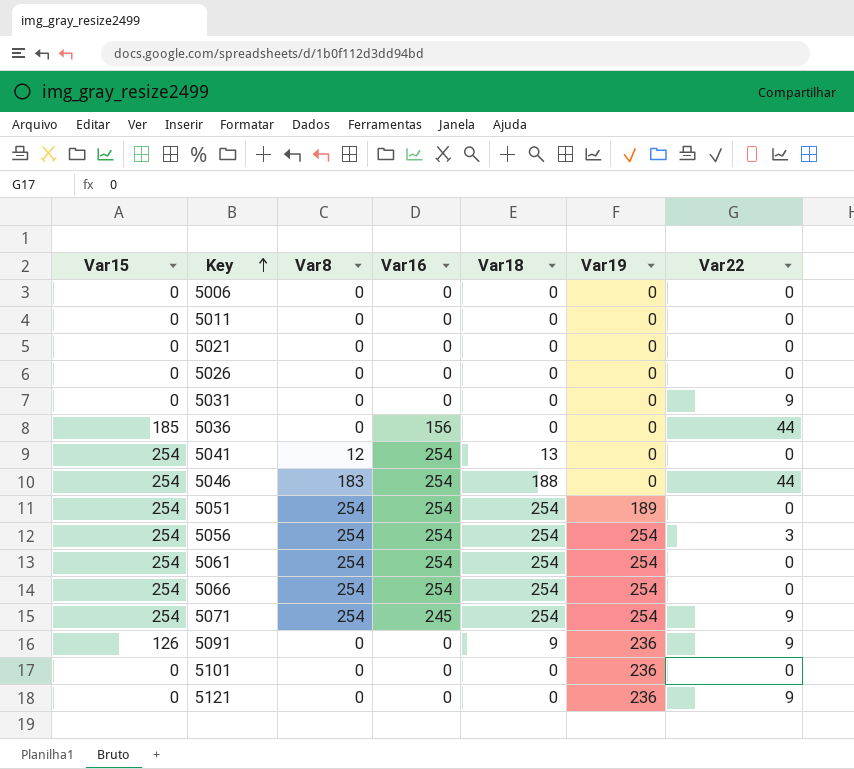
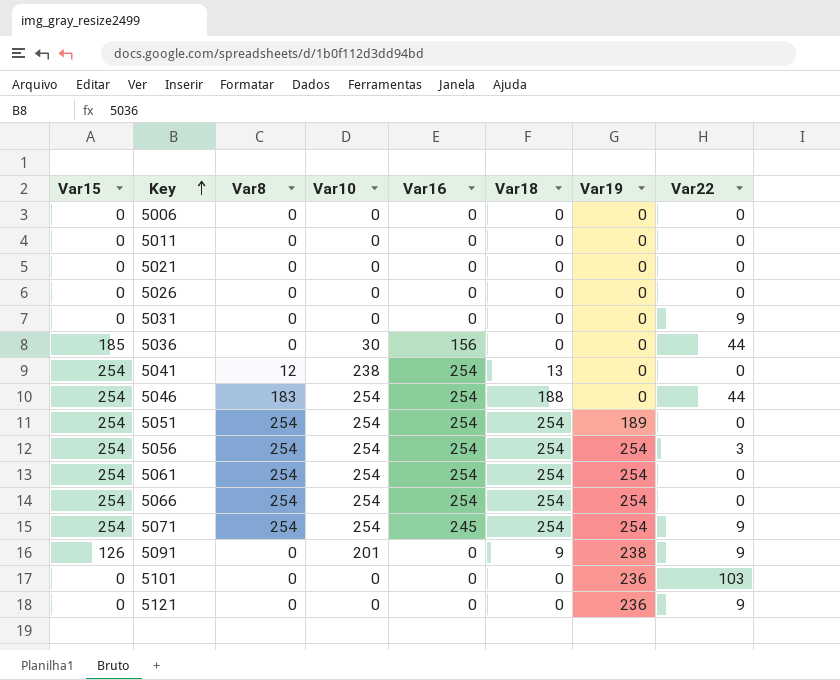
column Var10 | position: none -> 4
5091 | Var19: 236 -> 238
5101 | Var22: 0 -> 103

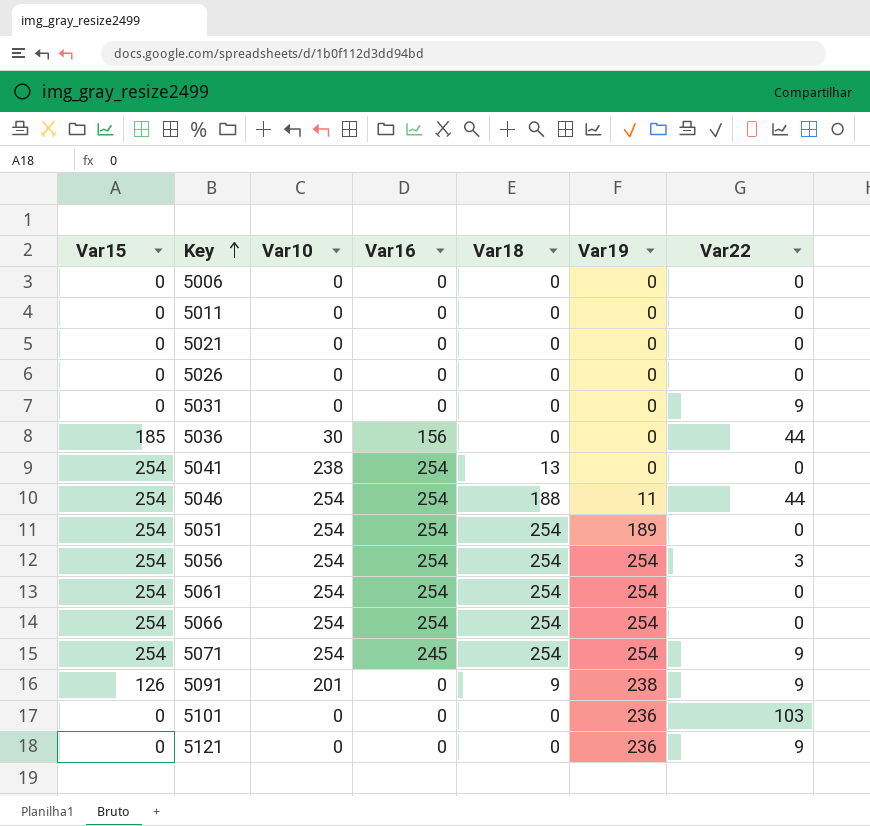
column Var8 | position: 3 -> none
5046 | Var19: 0 -> 11

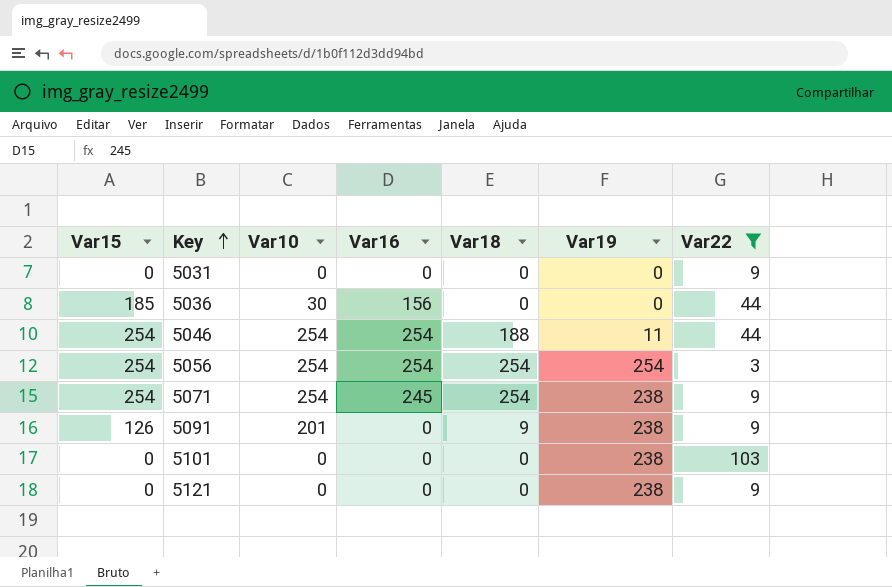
filter: none -> Var22 != 0
5071 | Var19: 254 -> 238
5101 | Var19: 236 -> 238
5121 | Var19: 236 -> 238

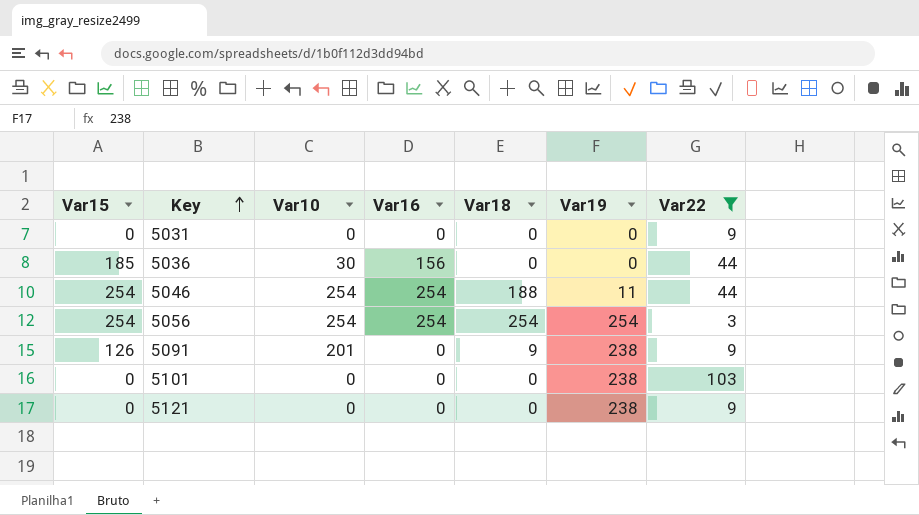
row 5071: 254 | 254 | 245 | 254 | 238 | 9 -> none

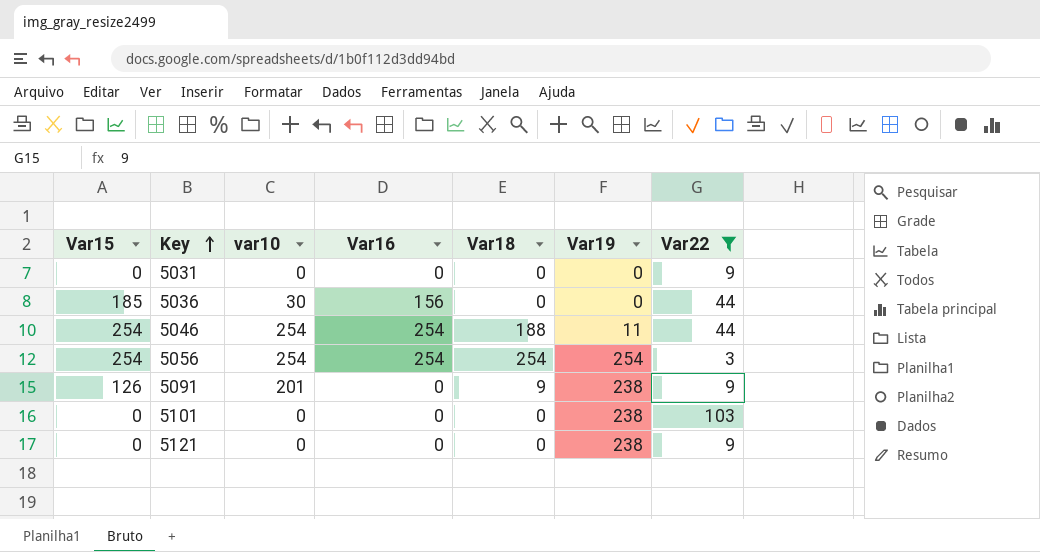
column name: Var10 -> var10

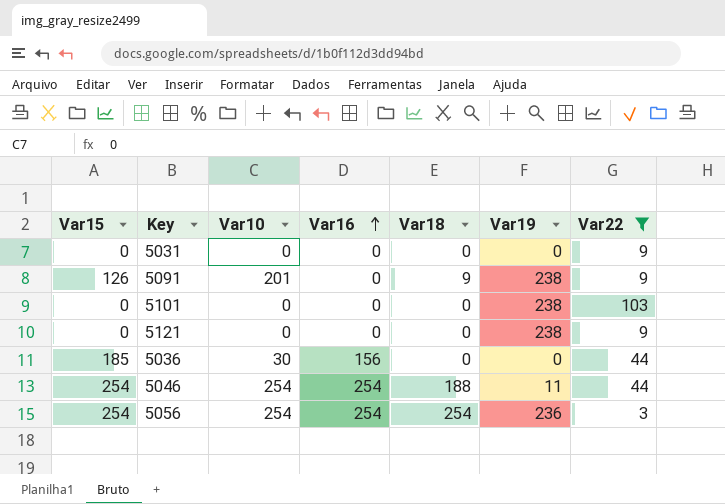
row order: Key ascending -> Var16 ascending
column name: var10 -> Var10
5056 | Var19: 254 -> 236

